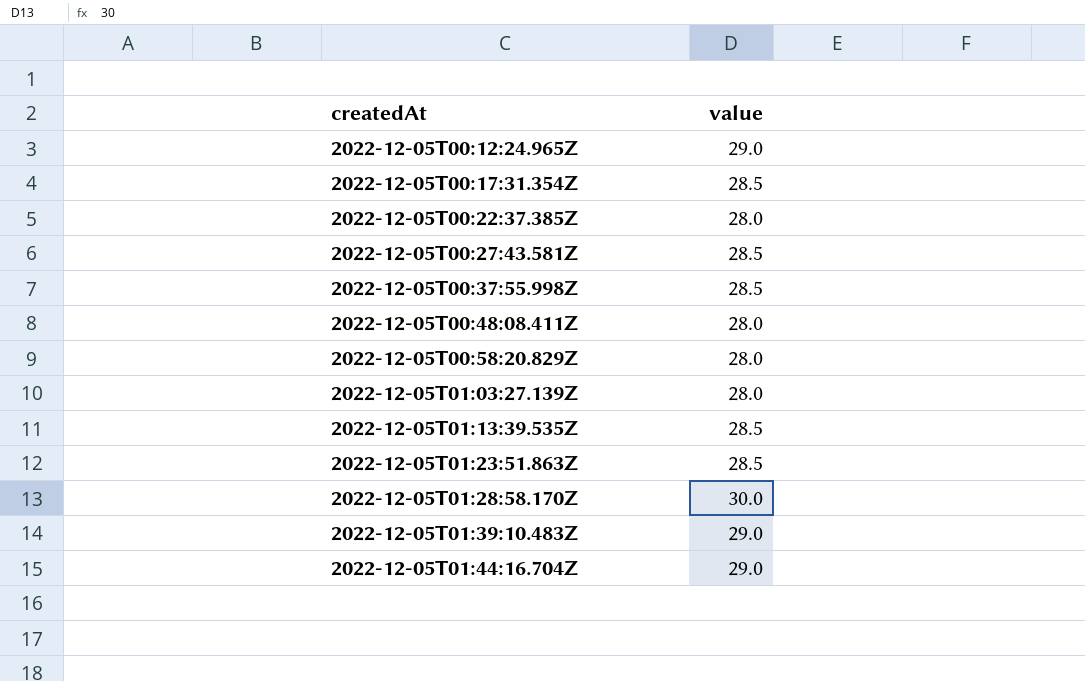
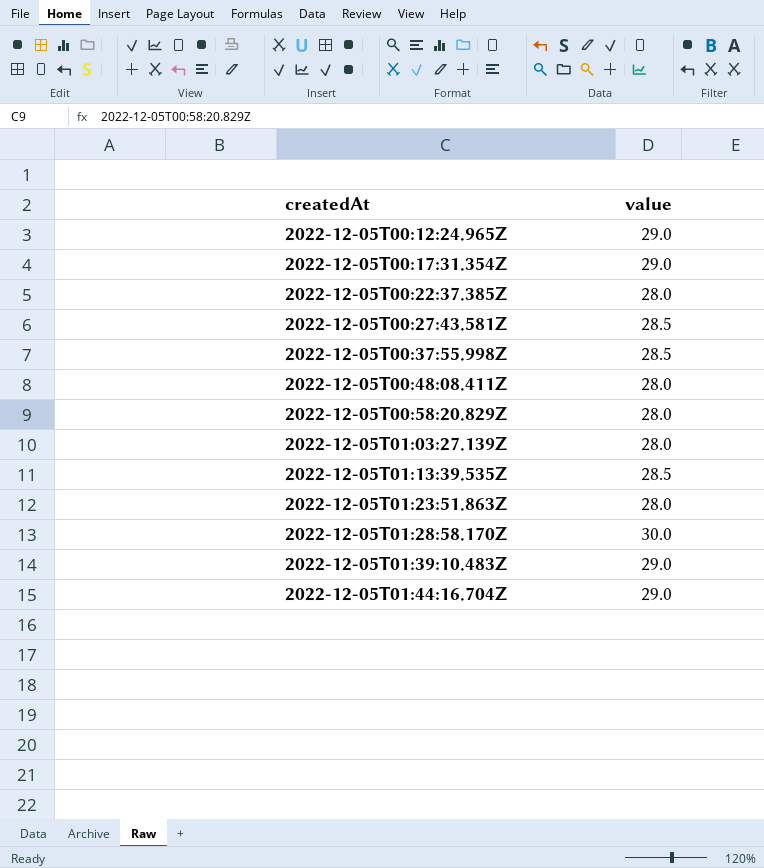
2022-12-05T00:17:31.354Z | value: 28.5 -> 29.0
2022-12-05T01:23:51.863Z | value: 28.5 -> 28.0

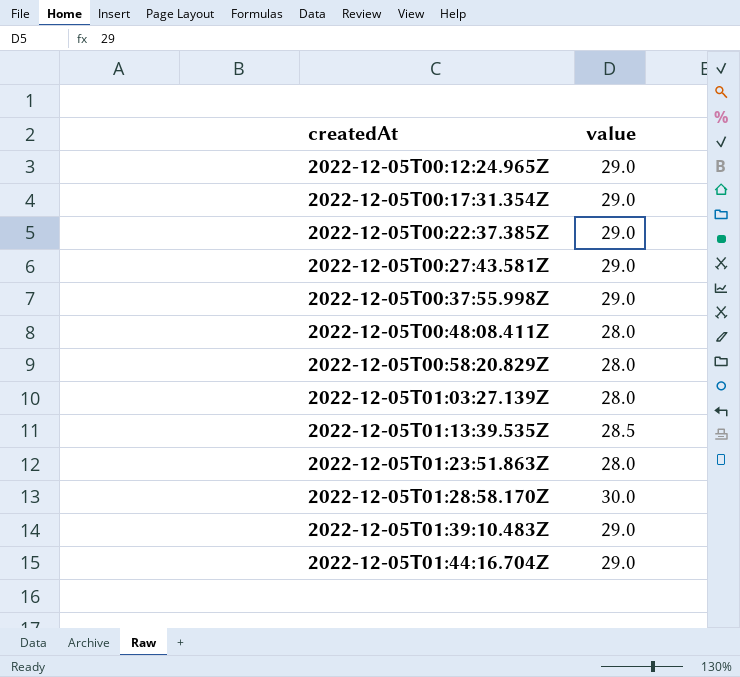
2022-12-05T00:22:37.385Z | value: 28.0 -> 29.0
2022-12-05T00:27:43.581Z | value: 28.5 -> 29.0
2022-12-05T00:37:55.998Z | value: 28.5 -> 29.0

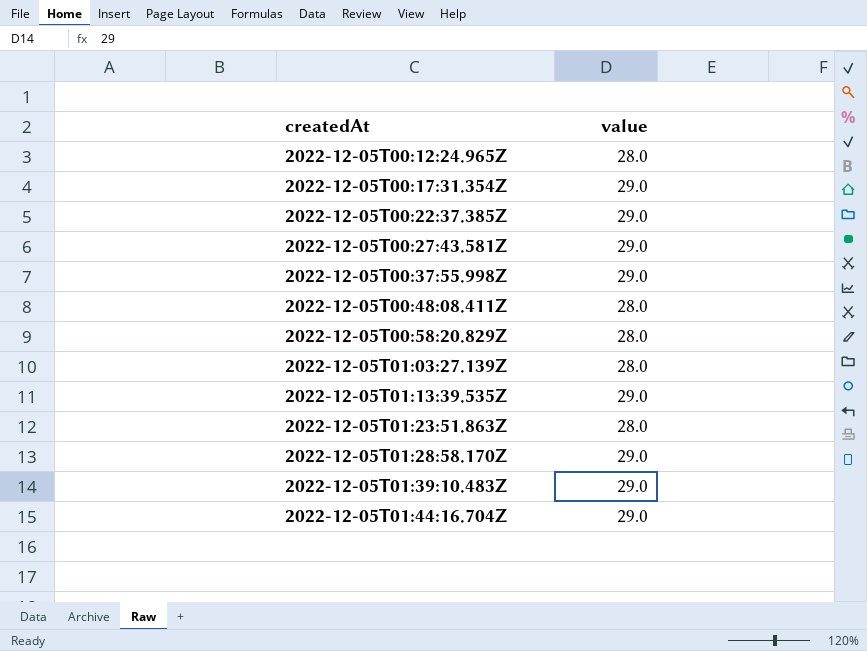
2022-12-05T00:12:24.965Z | value: 29.0 -> 28.0
2022-12-05T01:13:39.535Z | value: 28.5 -> 29.0
2022-12-05T01:28:58.170Z | value: 30.0 -> 29.0

